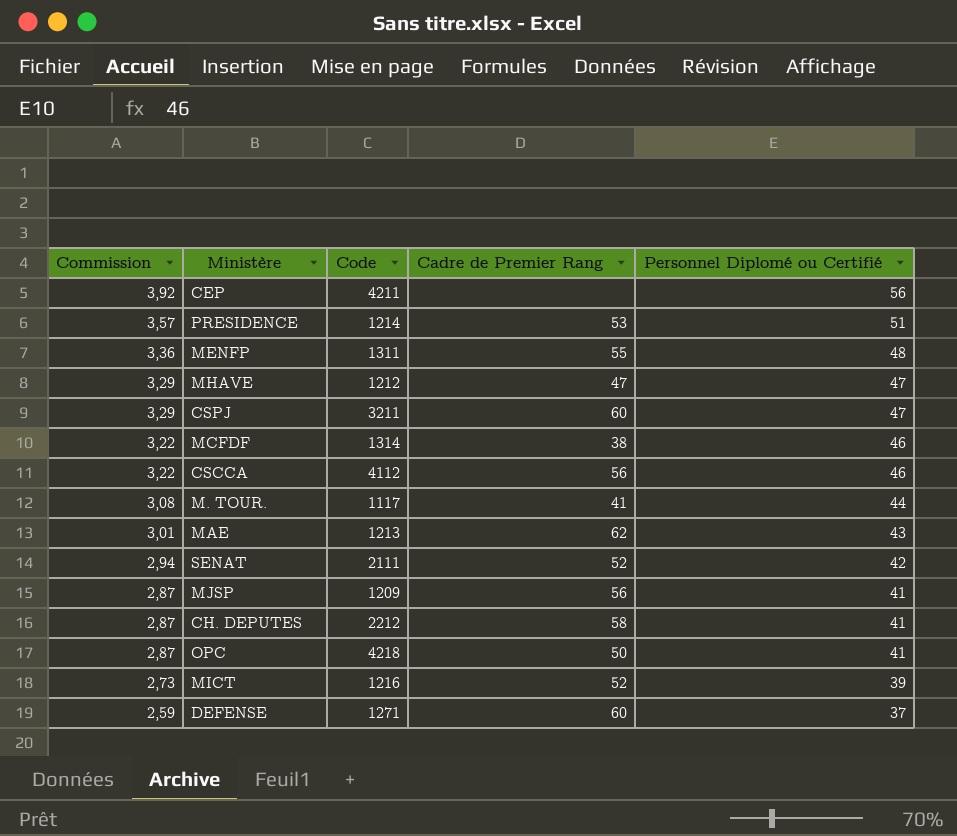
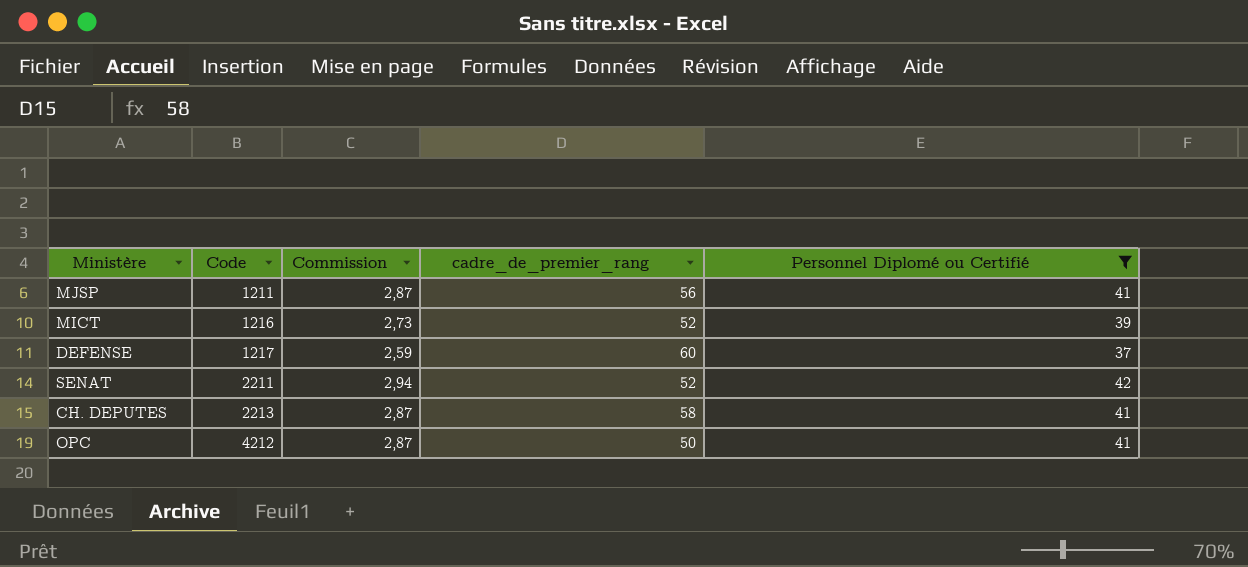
filter: none -> Personnel Diplomé ou Certifié <= 42
row order: Commission descending -> Code ascending
column Commission | position: 1 -> 3
column name: Cadre de Premier Rang -> cadre_de_premier_rang
MJSP | Code: 1209 -> 1211
DEFENSE | Code: 1271 -> 1217
SENAT | Code: 2111 -> 2211
CH. DEPUTES | Code: 2212 -> 2213
OPC | Code: 4218 -> 4212

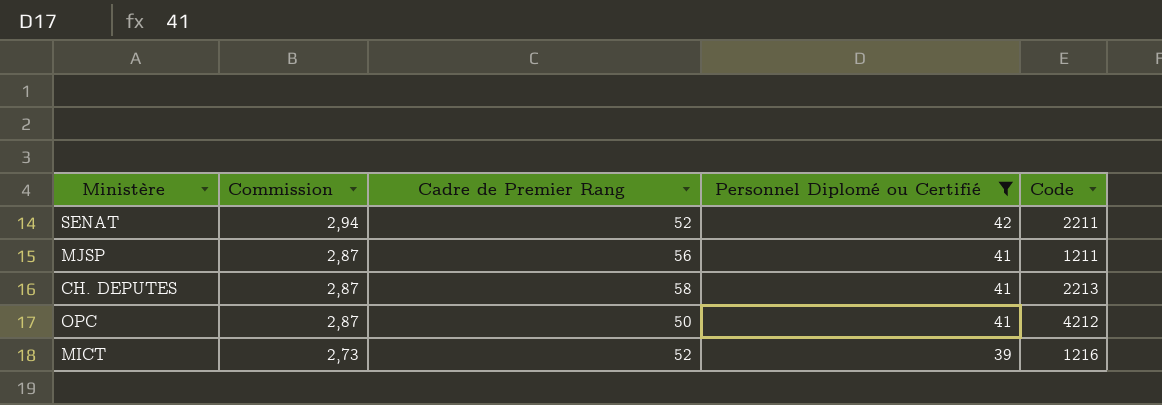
row order: Code ascending -> Commission descending
column name: cadre_de_premier_rang -> Cadre de Premier Rang
column Code | position: 2 -> 5
row DEFENSE: 1217 | 2,59 | 60 | 37 -> none

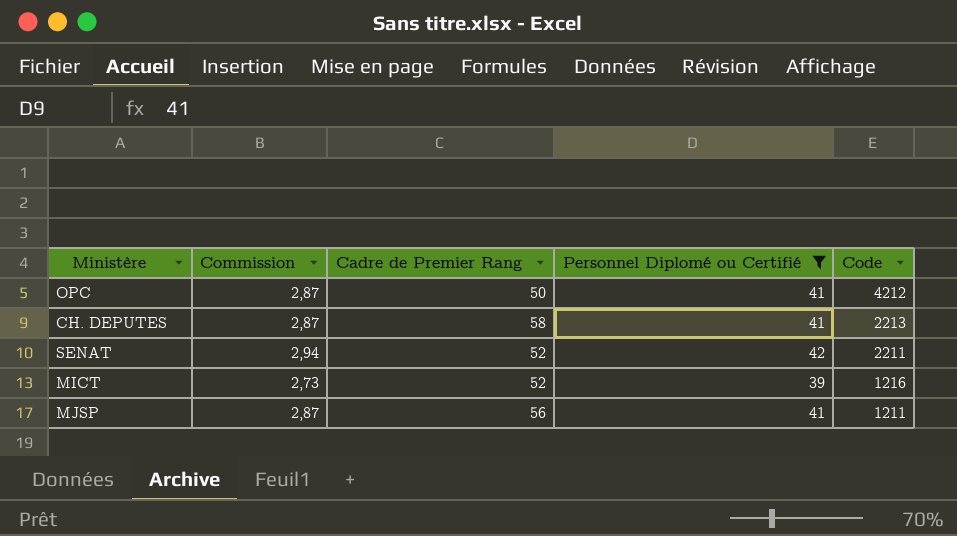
row order: Commission descending -> Code descending

